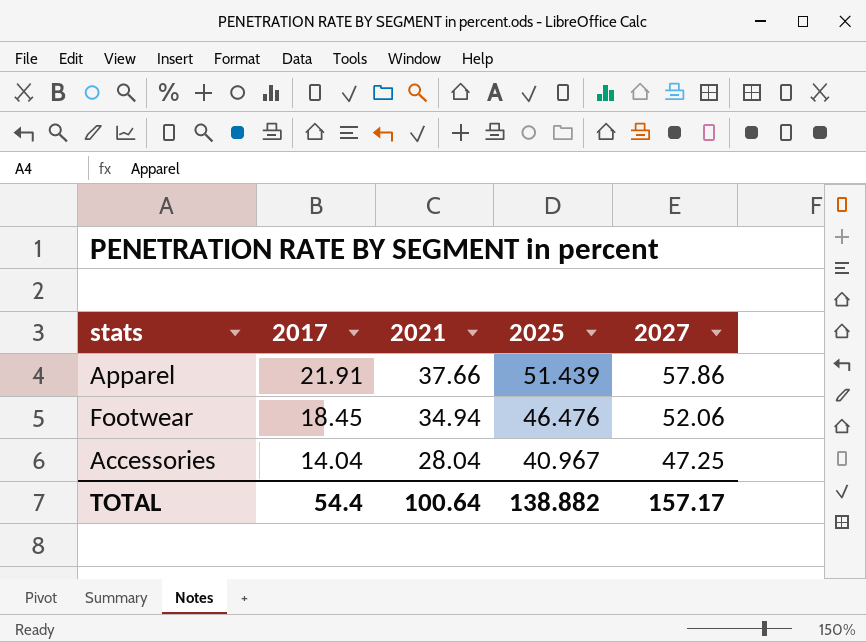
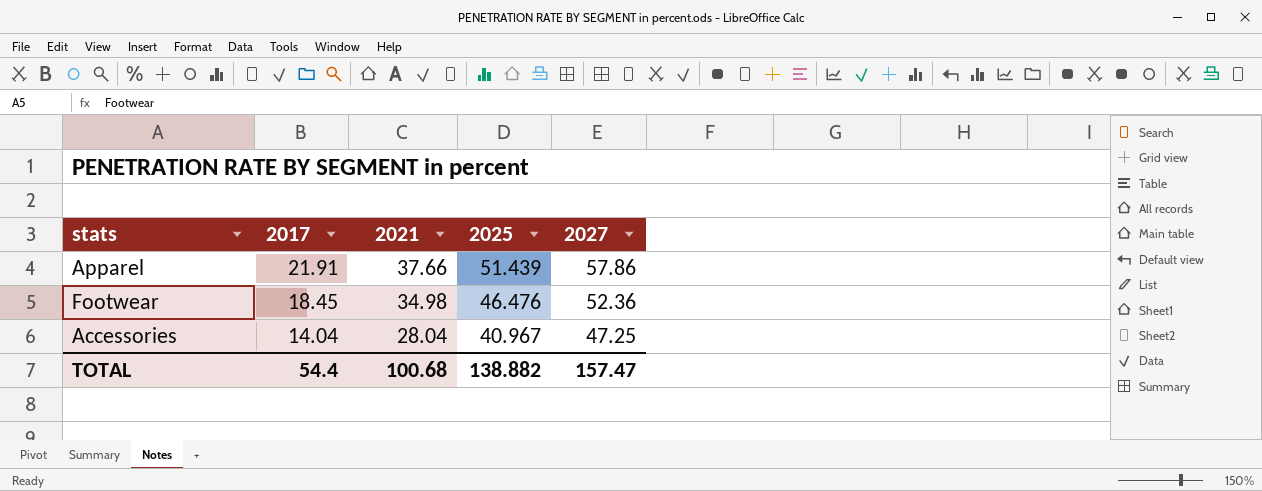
Footwear | 2021: 34.94 -> 34.98
Footwear | 2027: 52.06 -> 52.36
TOTAL | 2021: 100.64 -> 100.68
TOTAL | 2027: 157.17 -> 157.47

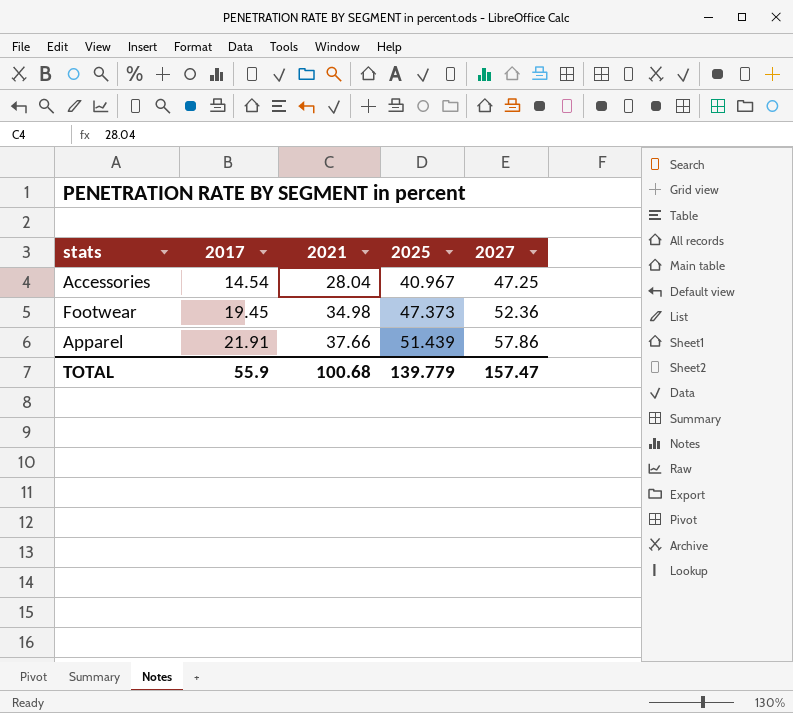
row order: 2017 descending -> 2017 ascending
Accessories | 2017: 14.04 -> 14.54
Footwear | 2017: 18.45 -> 19.45
Footwear | 2025: 46.476 -> 47.373
TOTAL | 2017: 54.4 -> 55.9
TOTAL | 2025: 138.882 -> 139.779

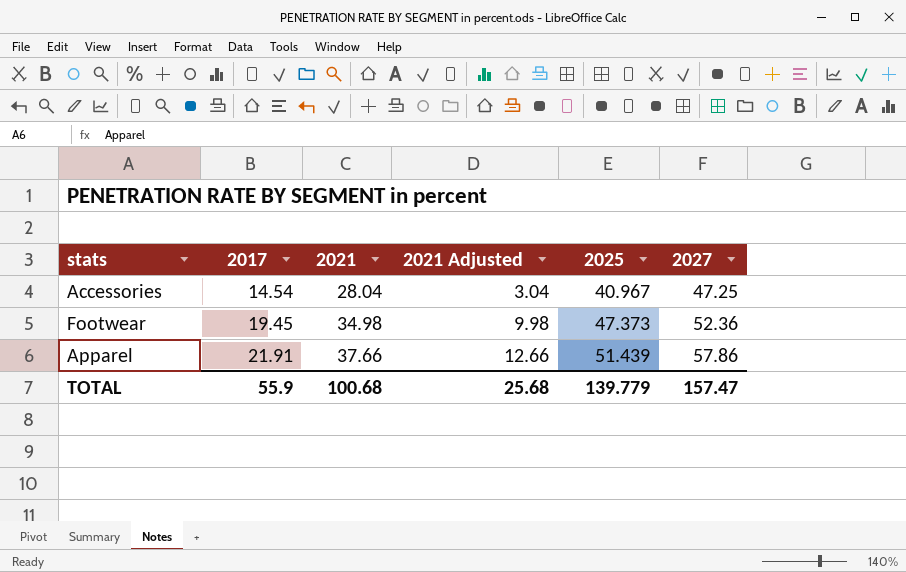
column 2021 Adjusted | formula: none -> [2021] - 25

